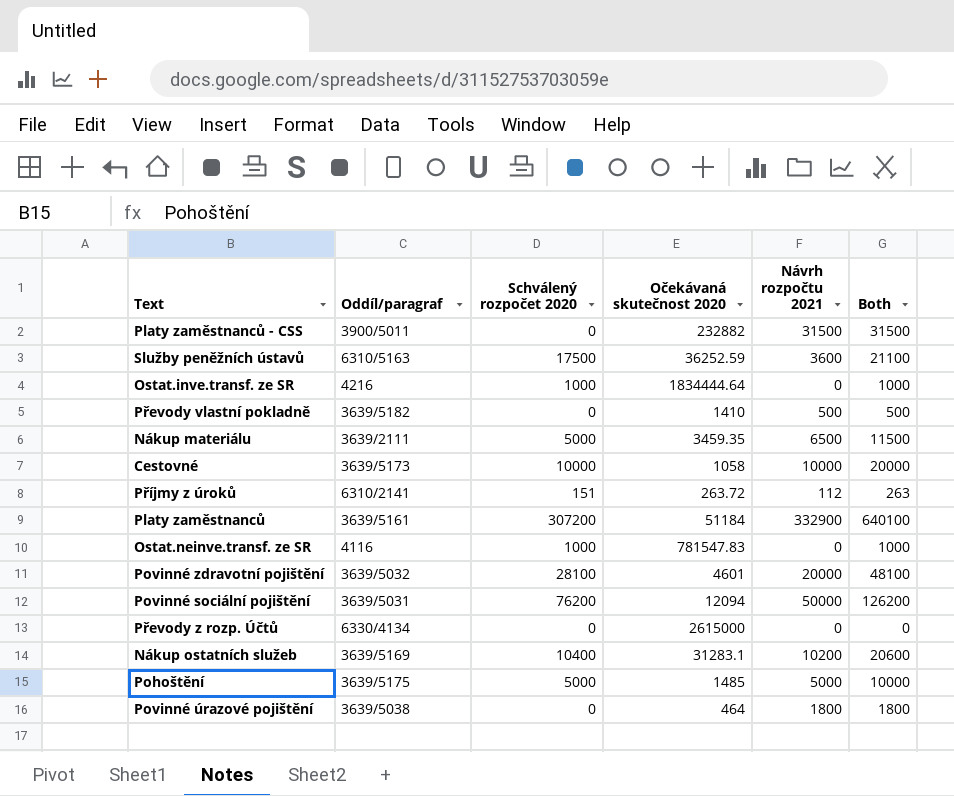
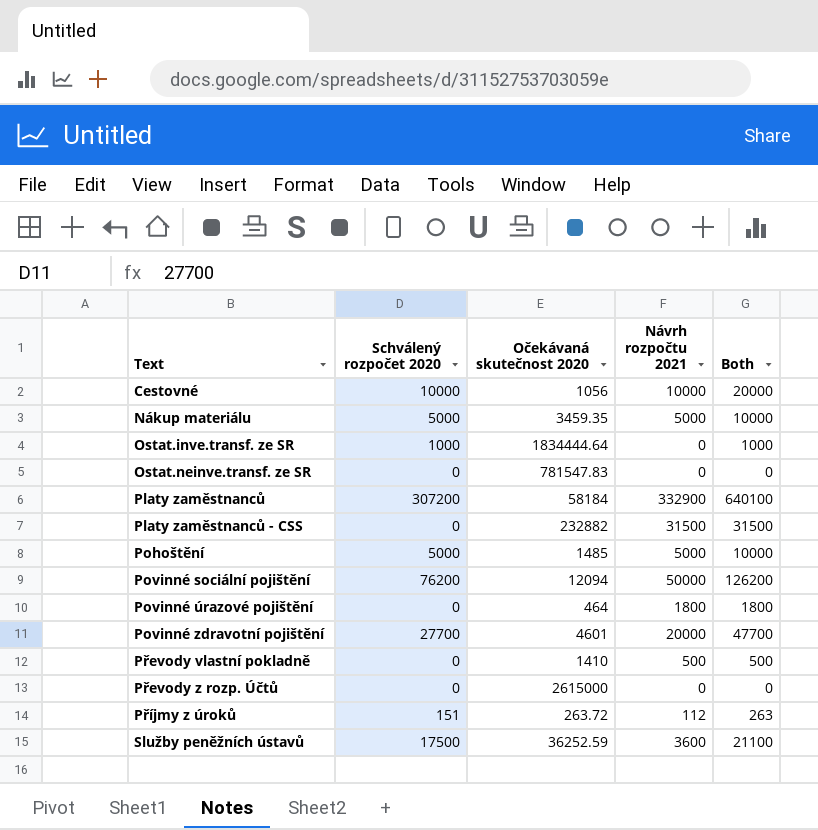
row order: none -> Text ascending
column Oddíl/paragraf | position: 2 -> none
row Nákup ostatních služeb: 3639/5169 | 10400 | 31283.1 | 10200 | 20600 -> none
Cestovné | Očekávaná skutečnost 2020: 1058 -> 1056
Nákup materiálu | Návrh rozpočtu 2021: 6500 -> 5000
Nákup materiálu | Both: 11500 -> 10000
Ostat.neinve.transf. ze SR | Schválený rozpočet 2020: 1000 -> 0
Ostat.neinve.transf. ze SR | Both: 1000 -> 0
Platy zaměstnanců | Očekávaná skutečnost 2020: 51184 -> 58184
Povinné zdravotní pojištění | Schválený rozpočet 2020: 28100 -> 27700
Povinné zdravotní pojištění | Both: 48100 -> 47700

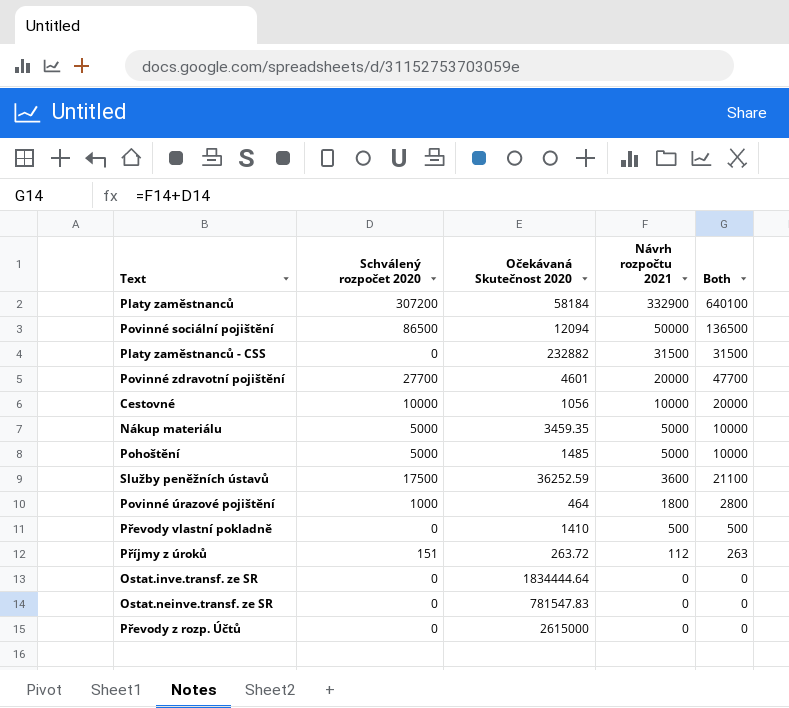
row order: Text ascending -> Návrh rozpočtu 2021 descending
column name: Očekávaná skutečnost 2020 -> Očekávaná Skutečnost 2020
Povinné sociální pojištění | Schválený rozpočet 2020: 76200 -> 86500
Povinné sociální pojištění | Both: 126200 -> 136500
Povinné úrazové pojištění | Schválený rozpočet 2020: 0 -> 1000
Povinné úrazové pojištění | Both: 1800 -> 2800
Ostat.inve.transf. ze SR | Schválený rozpočet 2020: 1000 -> 0
Ostat.inve.transf. ze SR | Both: 1000 -> 0

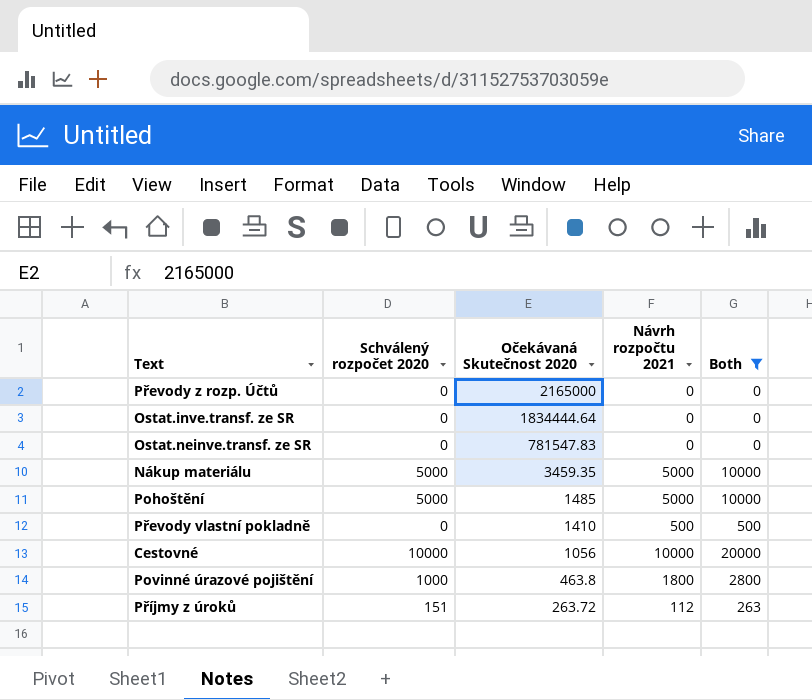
filter: none -> Both <= 20000
row order: Návrh rozpočtu 2021 descending -> Očekávaná Skutečnost 2020 descending
Převody z rozp. Účtů | Očekávaná Skutečnost 2020: 2615000 -> 2165000
Povinné úrazové pojištění | Očekávaná Skutečnost 2020: 464 -> 463.8

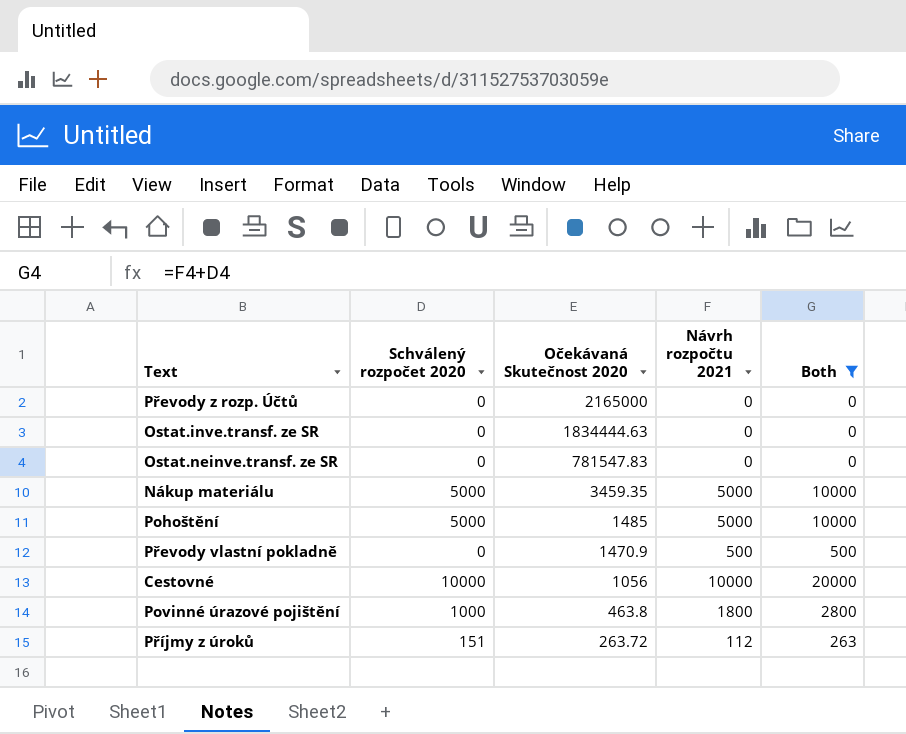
Ostat.inve.transf. ze SR | Očekávaná Skutečnost 2020: 1834444.64 -> 1834444.63
Převody vlastní pokladně | Očekávaná Skutečnost 2020: 1410 -> 1470.9

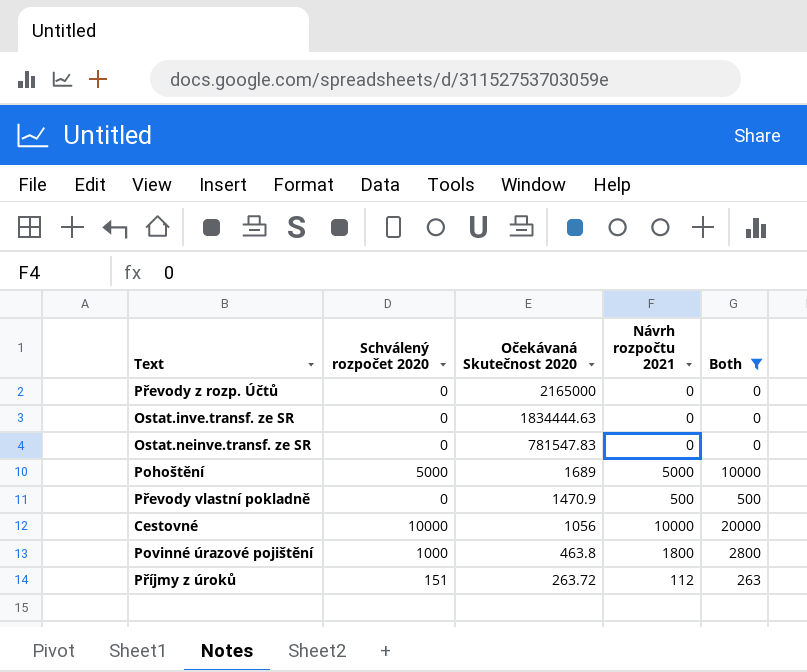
row Nákup materiálu: 5000 | 3459.35 | 5000 | 10000 -> none
Pohoštění | Očekávaná Skutečnost 2020: 1485 -> 1689

